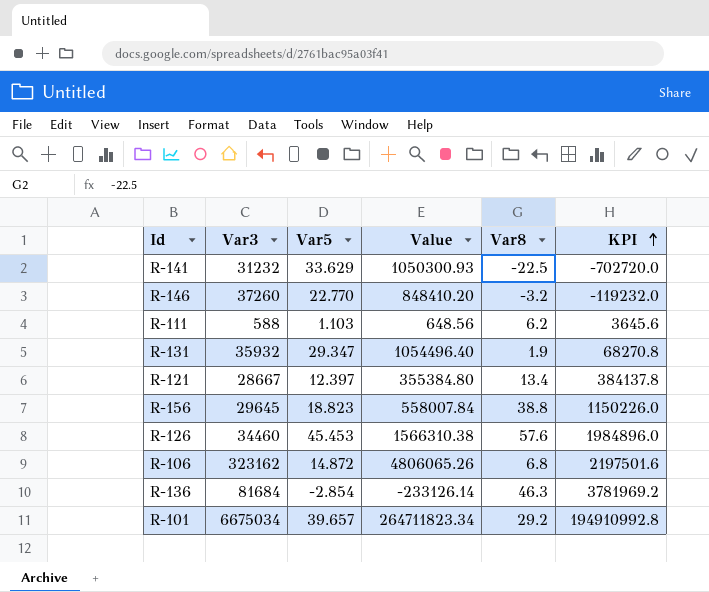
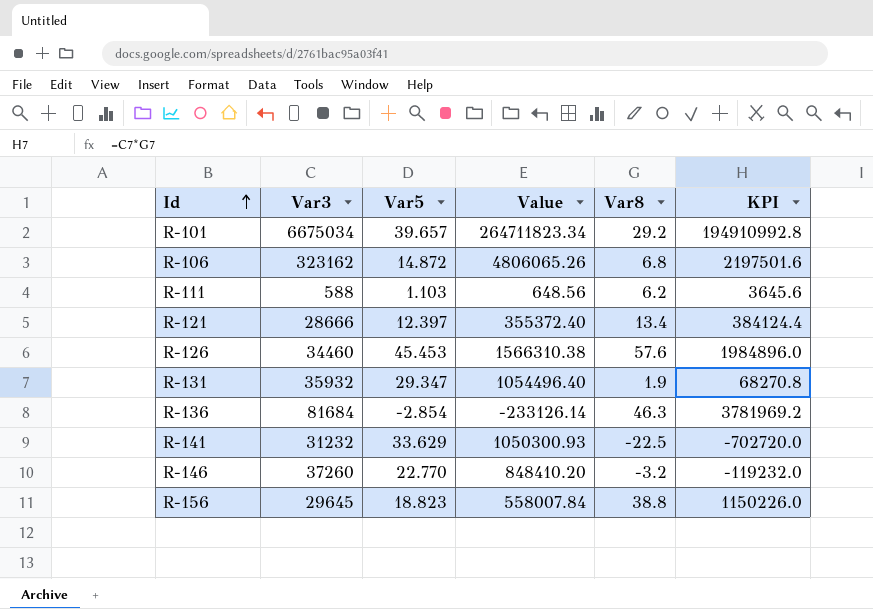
row order: KPI ascending -> Id ascending
R-121 | Var3: 28667 -> 28666
R-121 | Value: 355384.80 -> 355372.40
R-121 | KPI: 384137.8 -> 384124.4

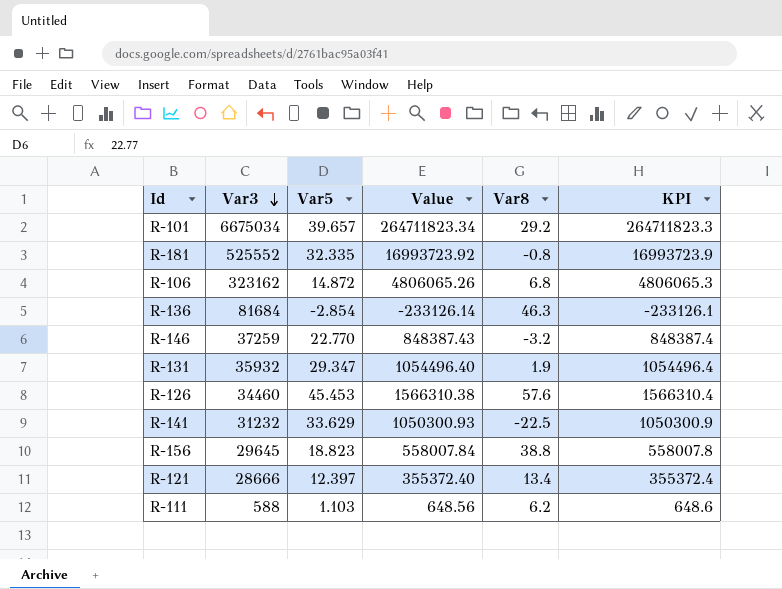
row order: Id ascending -> Var3 descending
column KPI | formula: [Var3] * [Var8] -> [Var3] * [Var5]
row R-181: none -> 525552 | 32.335 | 16993723.92 | -0.8 | 16993723.9
R-146 | Var3: 37260 -> 37259
R-146 | Value: 848410.20 -> 848387.43

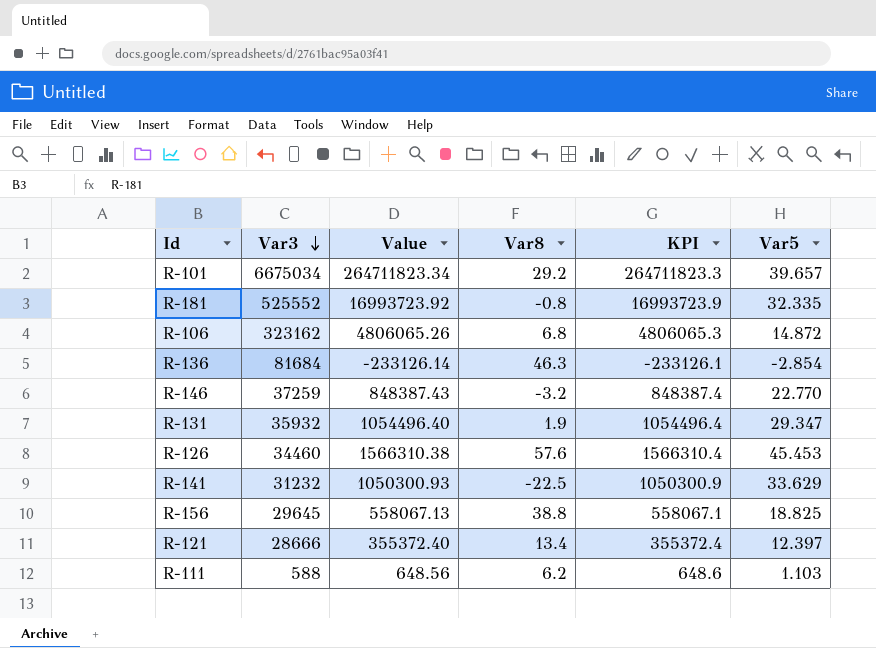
column Var5 | position: 3 -> 6
R-156 | Value: 558007.84 -> 558067.13
R-156 | KPI: 558007.8 -> 558067.1
R-156 | Var5: 18.823 -> 18.825

